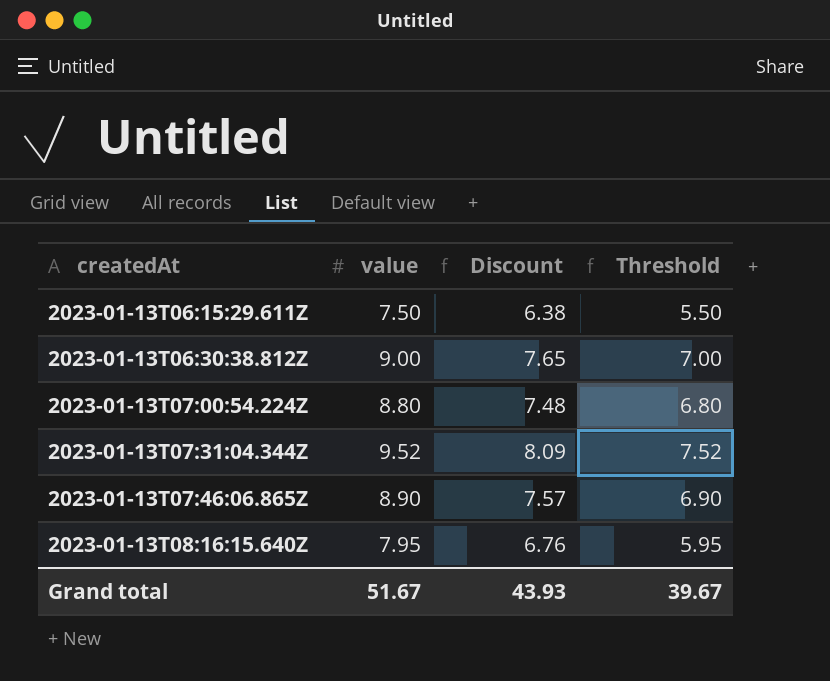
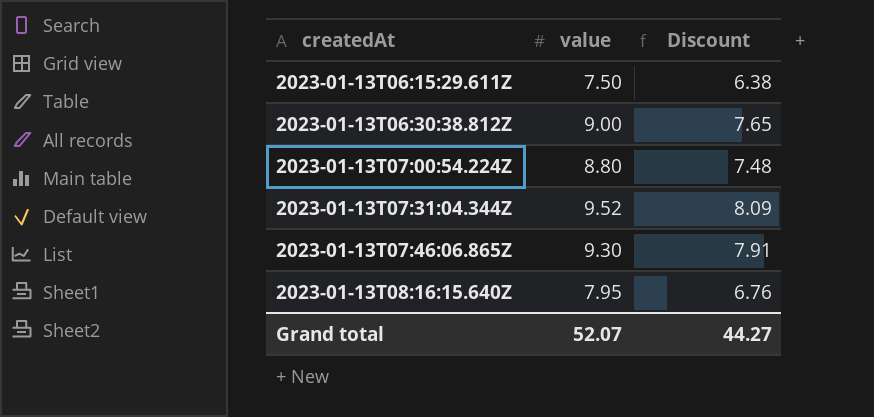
column Threshold | formula: [value] - 2 -> none
2023-01-13T07:46:06.865Z | value: 8.90 -> 9.30
2023-01-13T07:46:06.865Z | Discount: 7.57 -> 7.91
Grand total | value: 51.67 -> 52.07
Grand total | Discount: 43.93 -> 44.27

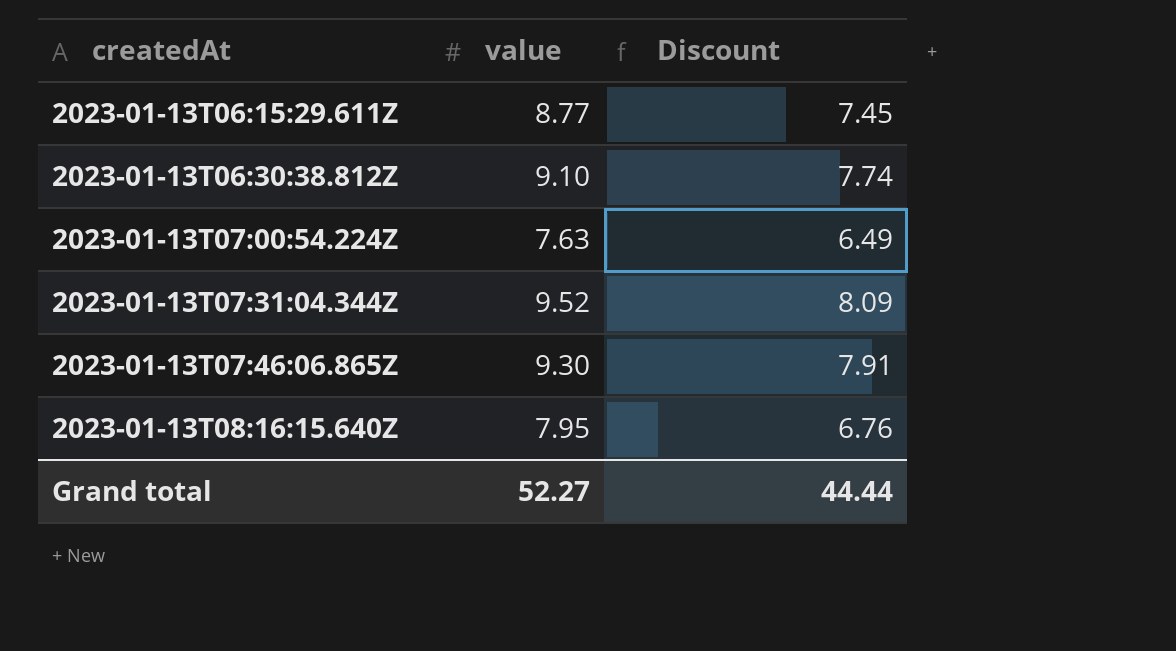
2023-01-13T06:15:29.611Z | value: 7.50 -> 8.77
2023-01-13T06:15:29.611Z | Discount: 6.38 -> 7.45
2023-01-13T06:30:38.812Z | value: 9.00 -> 9.10
2023-01-13T06:30:38.812Z | Discount: 7.65 -> 7.74
2023-01-13T07:00:54.224Z | value: 8.80 -> 7.63
2023-01-13T07:00:54.224Z | Discount: 7.48 -> 6.49
Grand total | value: 52.07 -> 52.27
Grand total | Discount: 44.27 -> 44.44

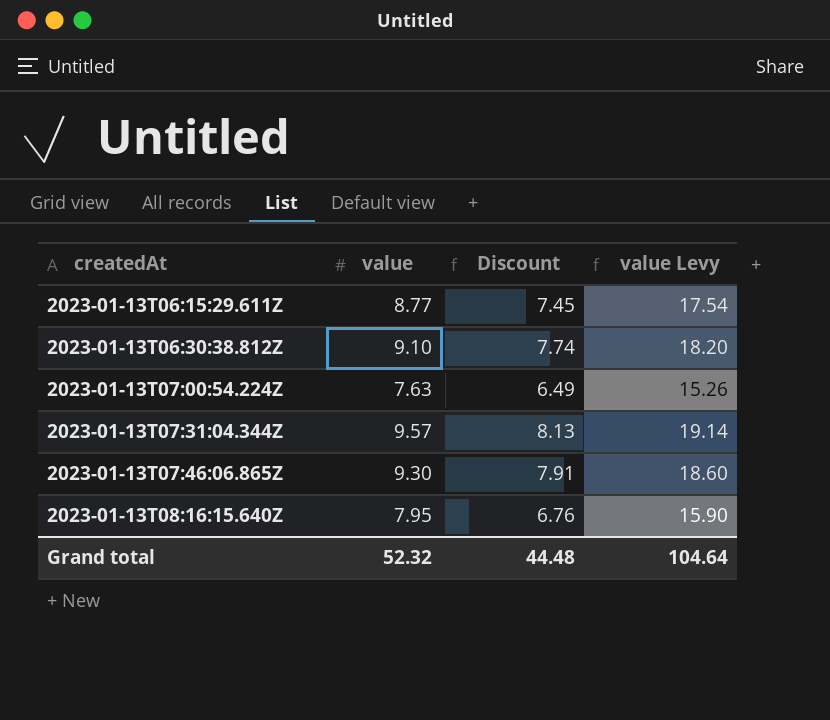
column value Levy | formula: none -> [value] * 2
2023-01-13T07:31:04.344Z | value: 9.52 -> 9.57
2023-01-13T07:31:04.344Z | Discount: 8.09 -> 8.13
Grand total | value: 52.27 -> 52.32
Grand total | Discount: 44.44 -> 44.48

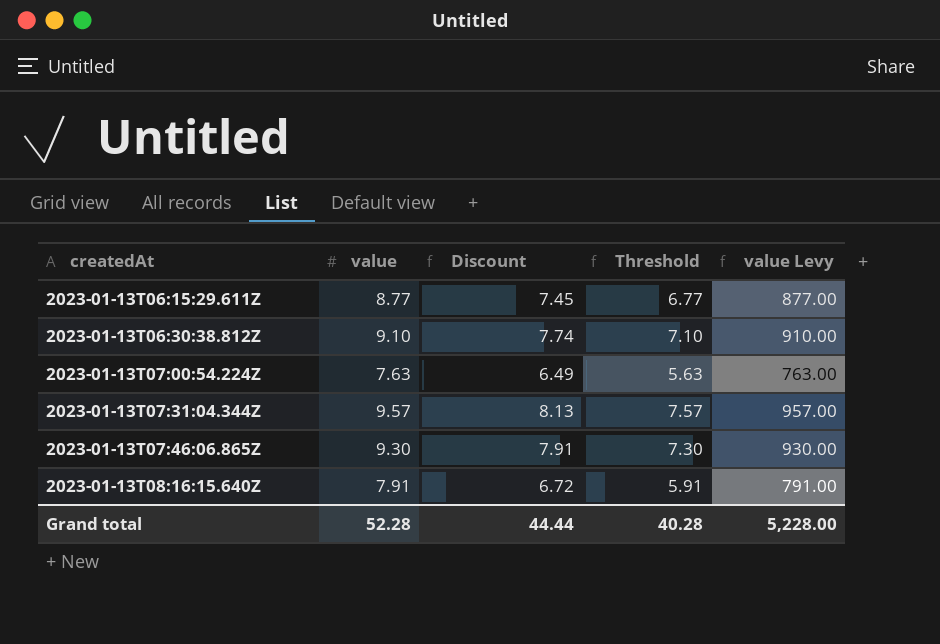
column Threshold | formula: none -> [value] - 2
column value Levy | formula: [value] * 2 -> [value] * 100
2023-01-13T08:16:15.640Z | value: 7.95 -> 7.91
2023-01-13T08:16:15.640Z | Discount: 6.76 -> 6.72
Grand total | value: 52.32 -> 52.28
Grand total | Discount: 44.48 -> 44.44
Grand total | value Levy: 104.64 -> 5,228.00

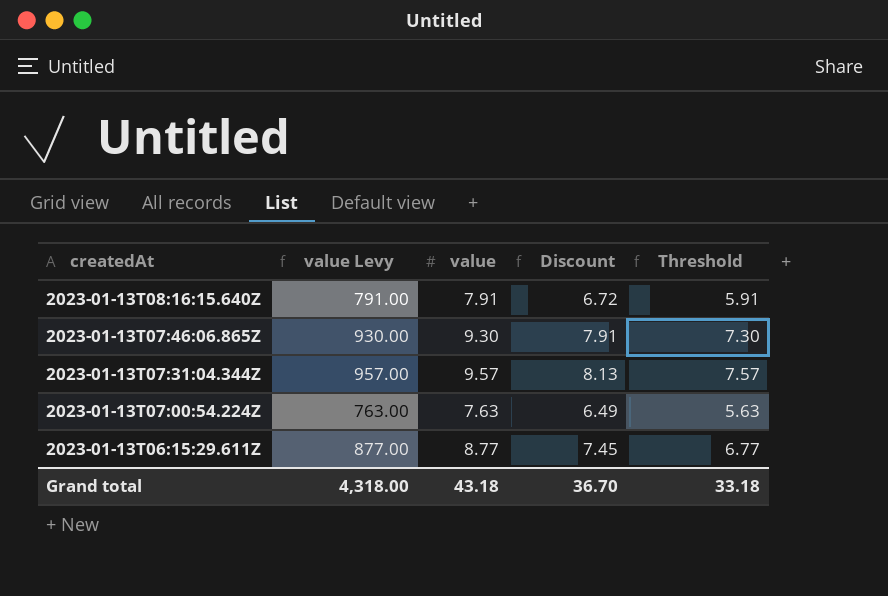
row order: createdAt ascending -> createdAt descending
column value Levy | position: 5 -> 2
row 2023-01-13T06:30:38.812Z: 9.10 | 7.74 | 7.10 | 910.00 -> none
Grand total | value Levy: 5,228.00 -> 4,318.00
Grand total | value: 52.28 -> 43.18
Grand total | Discount: 44.44 -> 36.70
Grand total | Threshold: 40.28 -> 33.18

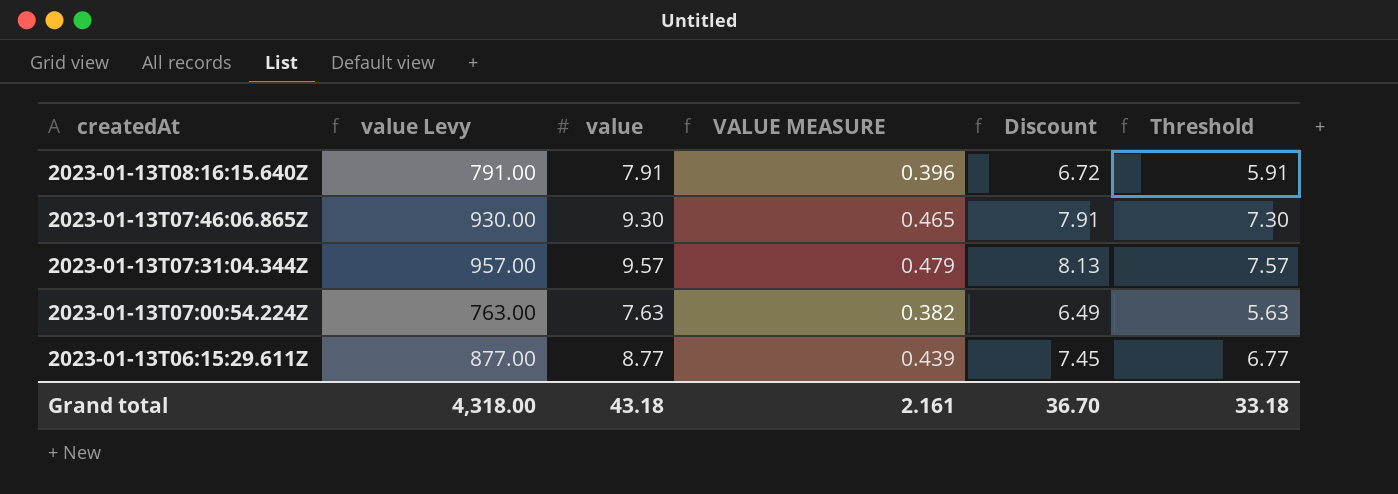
column VALUE MEASURE | formula: none -> [value] * 0.05

